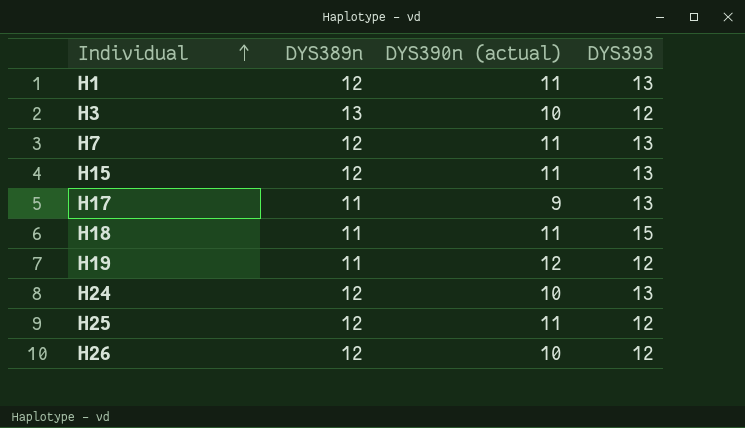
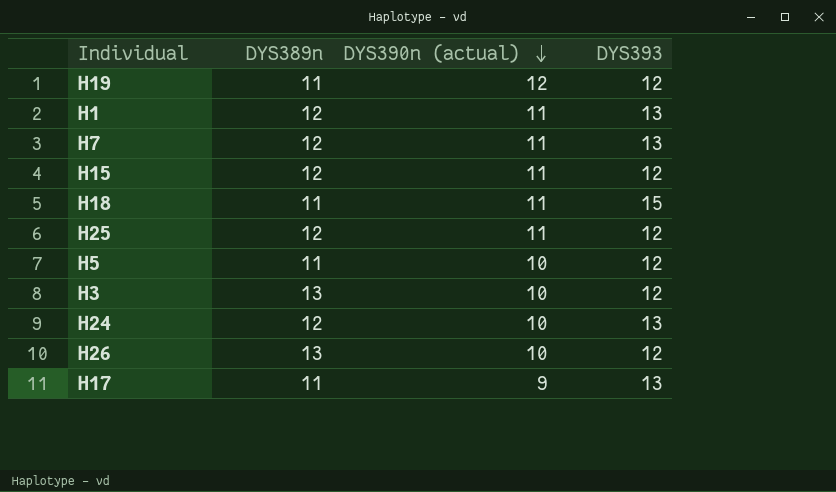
row order: Individual ascending -> DYS390n (actual) descending
H15 | DYS393: 13 -> 12
row H5: none -> 11 | 10 | 12
H26 | DYS389n: 12 -> 13

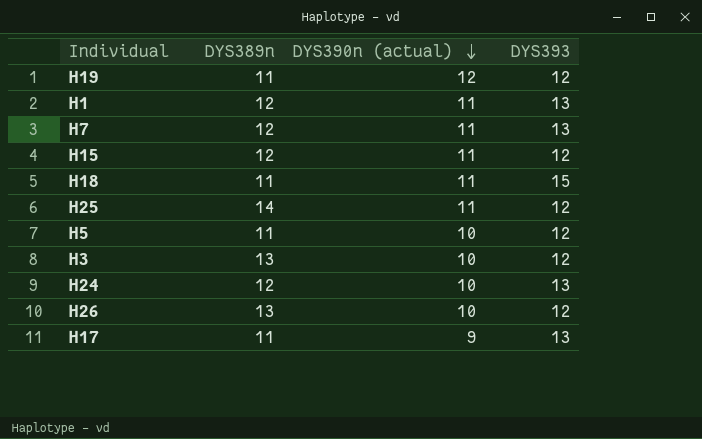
H25 | DYS389n: 12 -> 14

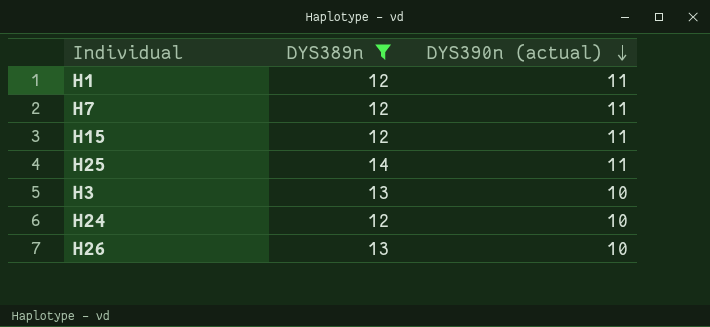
filter: none -> DYS389n != 11
column DYS393 | position: 4 -> none

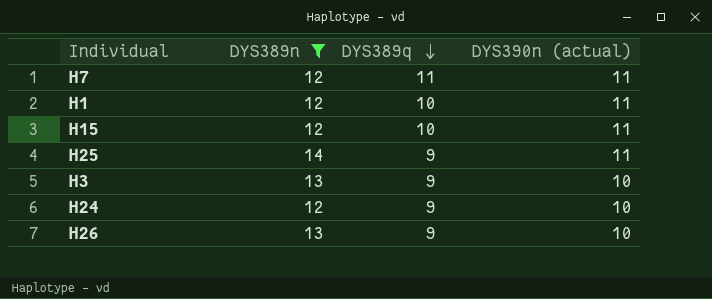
row order: DYS390n (actual) descending -> DYS389q descending
column DYS389q | position: none -> 3

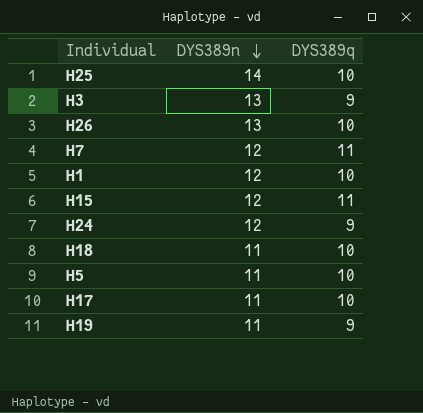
filter: DYS389n != 11 -> none
row order: DYS389q descending -> DYS389n descending
column DYS390n (actual) | position: 4 -> none
H25 | DYS389q: 9 -> 10
H26 | DYS389q: 9 -> 10
H15 | DYS389q: 10 -> 11

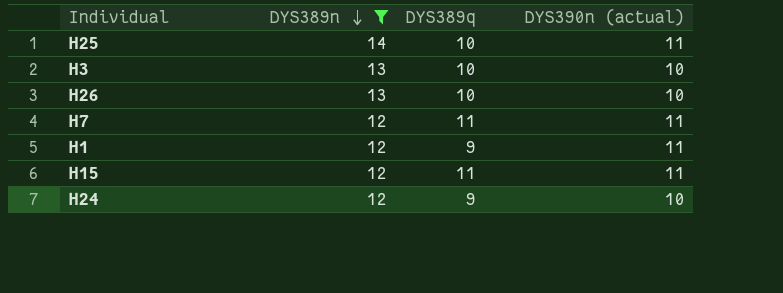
filter: none -> DYS389n != 11
column DYS390n (actual) | position: none -> 4
H3 | DYS389q: 9 -> 10
H1 | DYS389q: 10 -> 9

